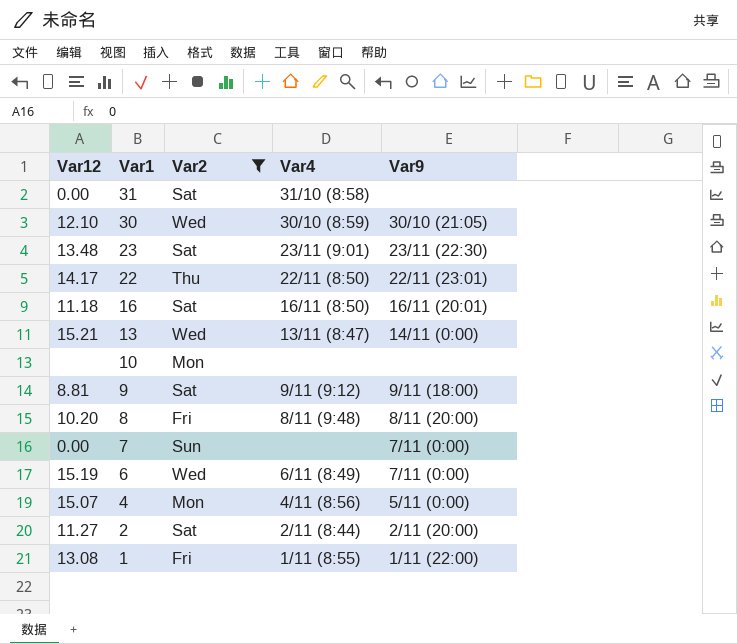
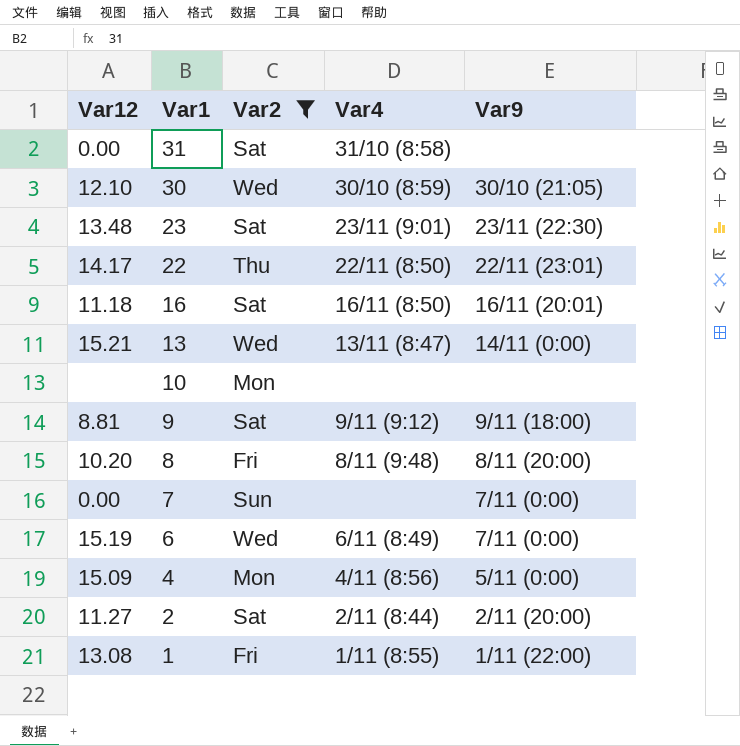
4 | Var12: 15.07 -> 15.09

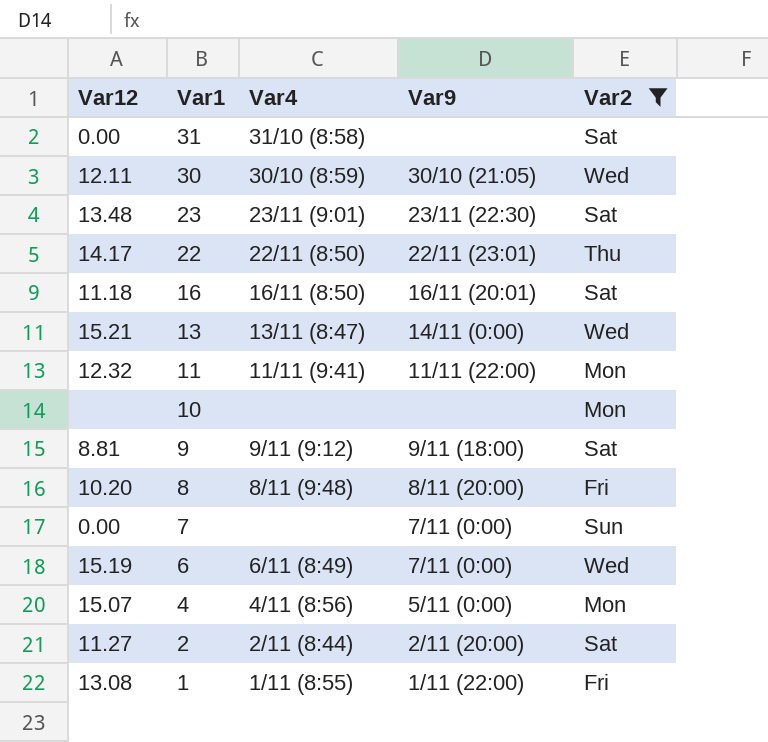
column Var2 | position: 3 -> 5
30 | Var12: 12.10 -> 12.11
row 11: none -> 12.32 | 11/11 (9:41) | 11/11 (22:00) | Mon
4 | Var12: 15.09 -> 15.07

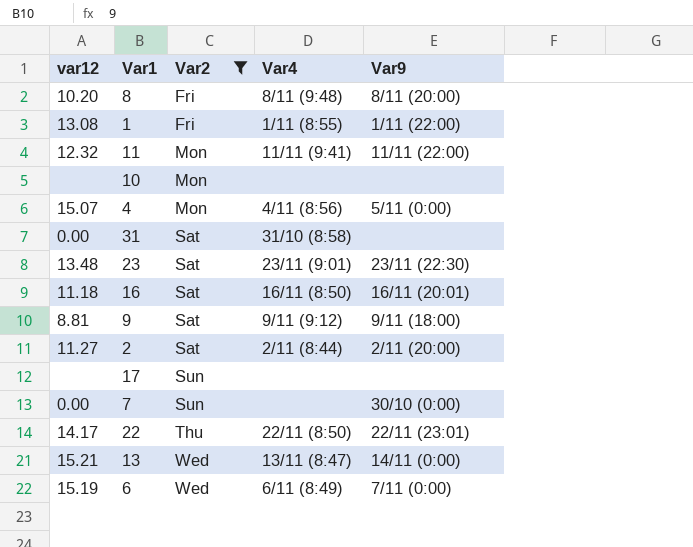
row order: Var1 descending -> Var2 ascending
column name: Var12 -> var12
column Var2 | position: 5 -> 3
row 30: 12.11 | 30/10 (8:59) | 30/10 (21:05) | Wed -> none
row 17: none -> none | Sun | none | none
7 | Var9: 7/11 (0:00) -> 30/10 (0:00)

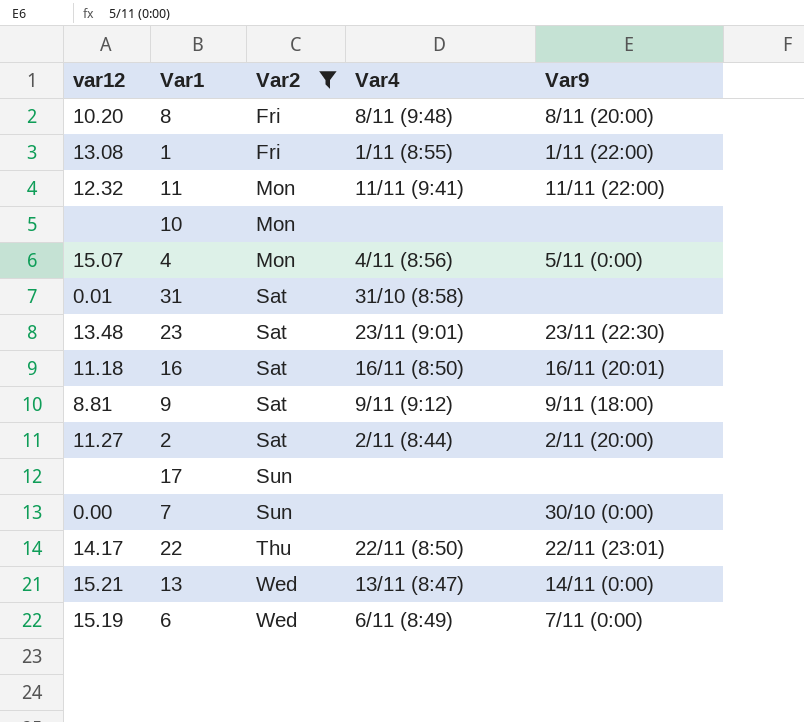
31 | var12: 0.00 -> 0.01

